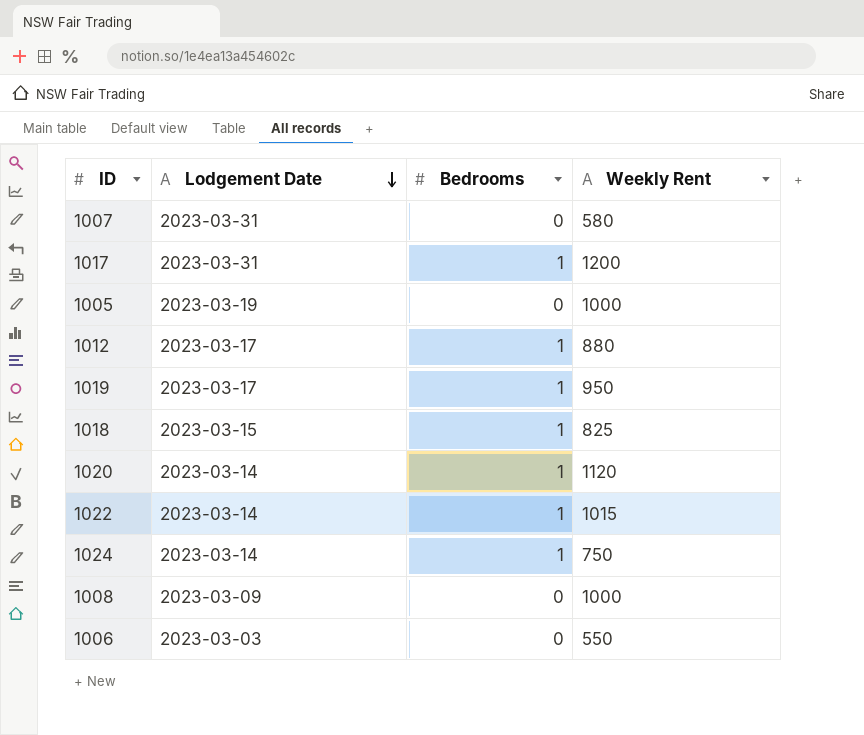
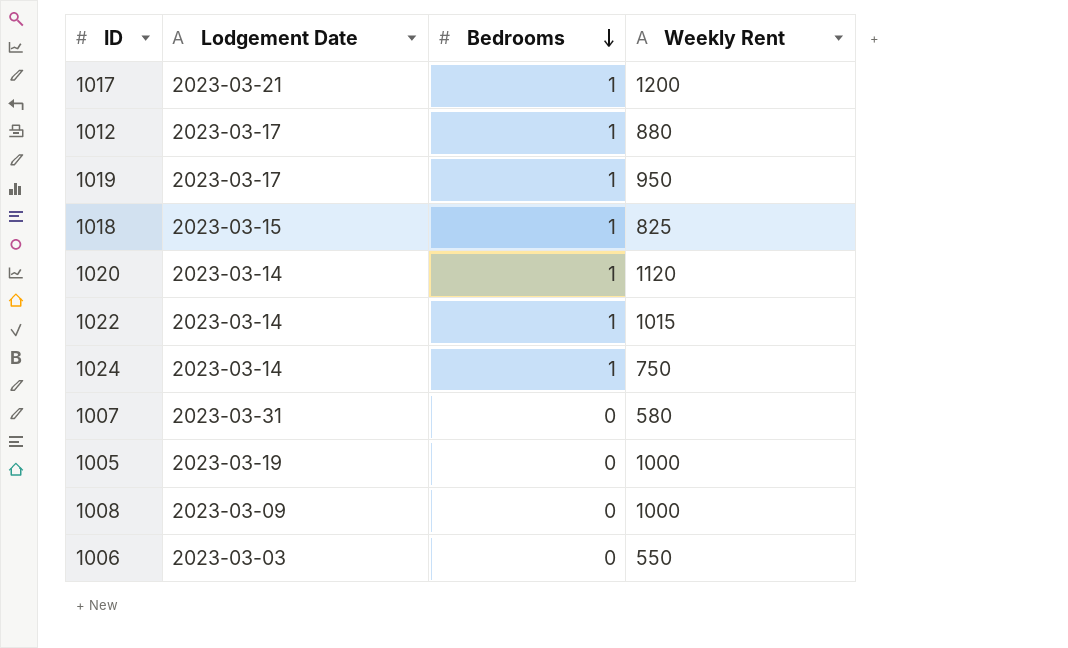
row order: Lodgement Date descending -> Bedrooms descending
1017 | Lodgement Date: 2023-03-31 -> 2023-03-21

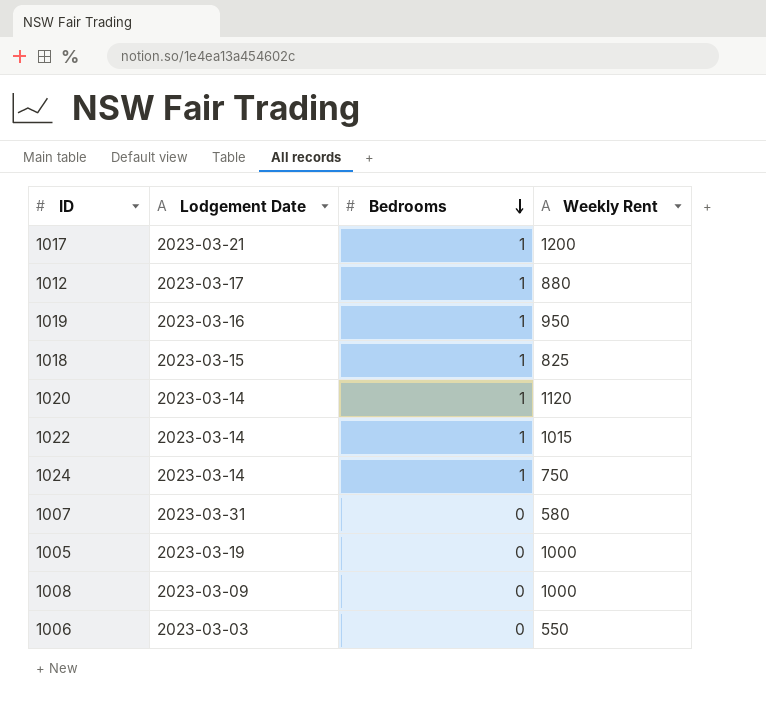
1019 | Lodgement Date: 2023-03-17 -> 2023-03-16

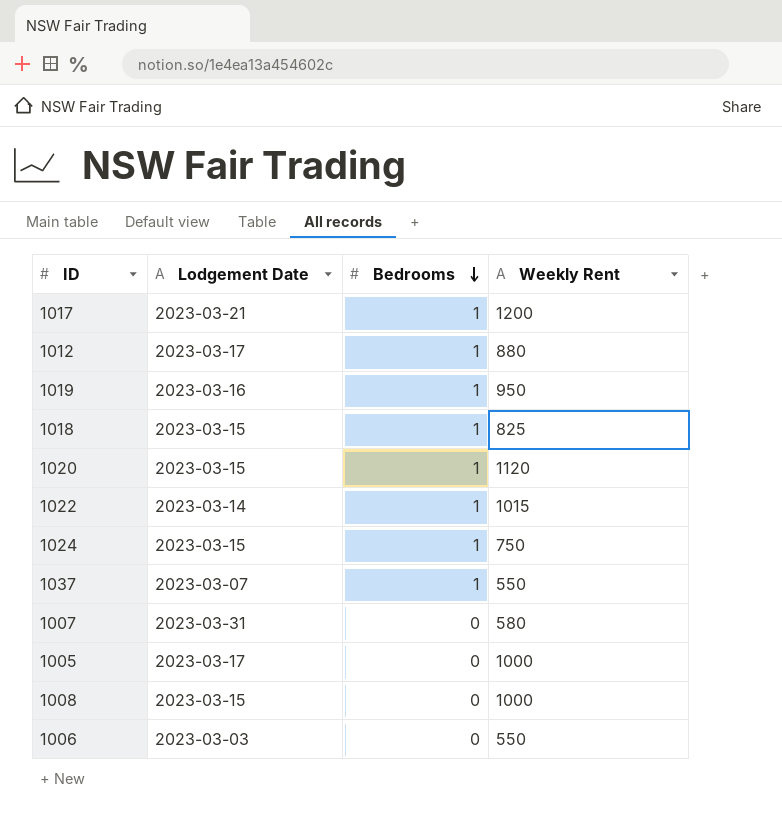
1020 | Lodgement Date: 2023-03-14 -> 2023-03-15
1024 | Lodgement Date: 2023-03-14 -> 2023-03-15
row 1037: none -> 2023-03-07 | 1 | 550
1005 | Lodgement Date: 2023-03-19 -> 2023-03-17
1008 | Lodgement Date: 2023-03-09 -> 2023-03-15

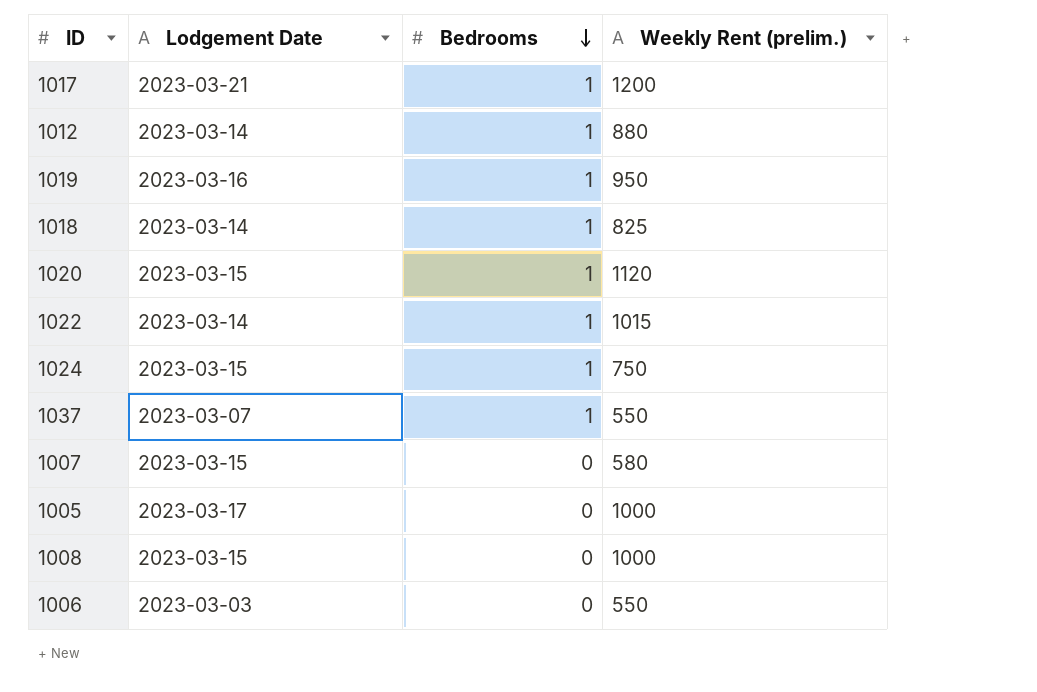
column name: Weekly Rent -> Weekly Rent (prelim.)
1012 | Lodgement Date: 2023-03-17 -> 2023-03-14
1018 | Lodgement Date: 2023-03-15 -> 2023-03-14
1007 | Lodgement Date: 2023-03-31 -> 2023-03-15

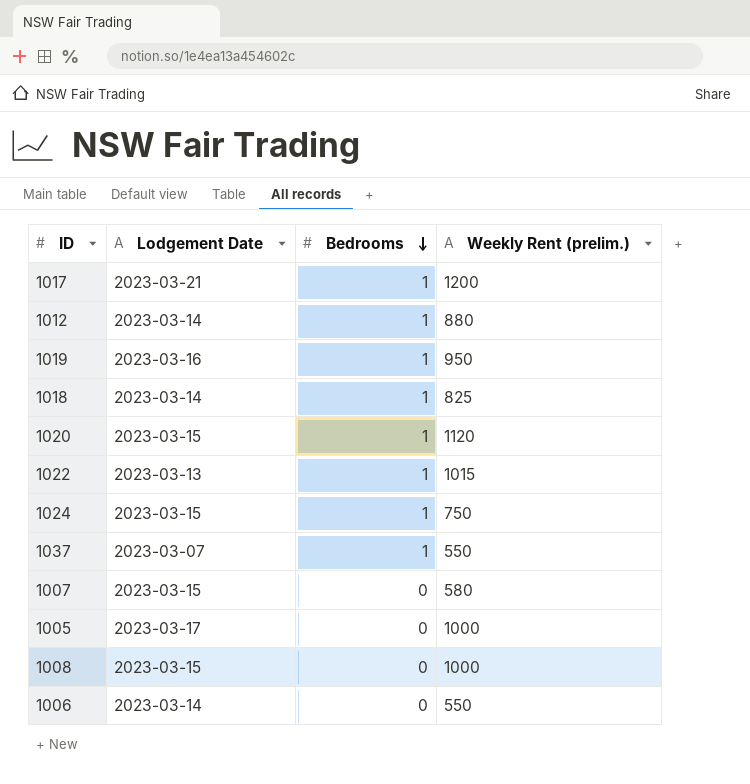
1022 | Lodgement Date: 2023-03-14 -> 2023-03-13
1006 | Lodgement Date: 2023-03-03 -> 2023-03-14

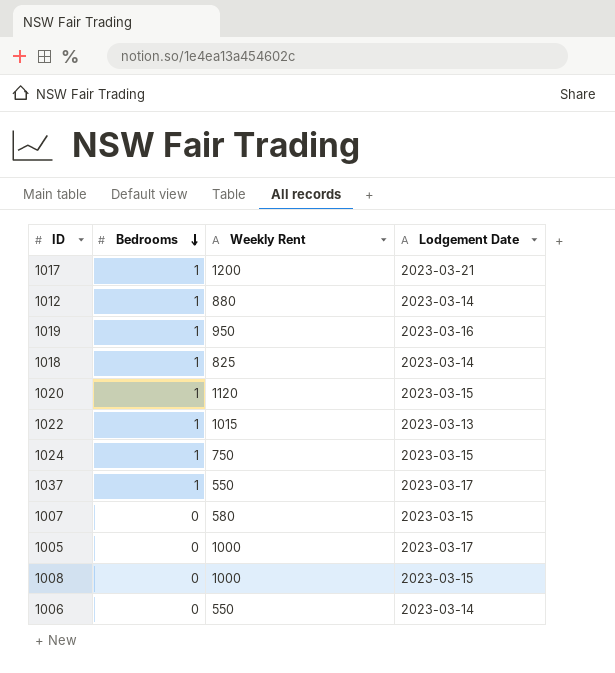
column name: Weekly Rent (prelim.) -> Weekly Rent
column Lodgement Date | position: 2 -> 4
1037 | Lodgement Date: 2023-03-07 -> 2023-03-17

